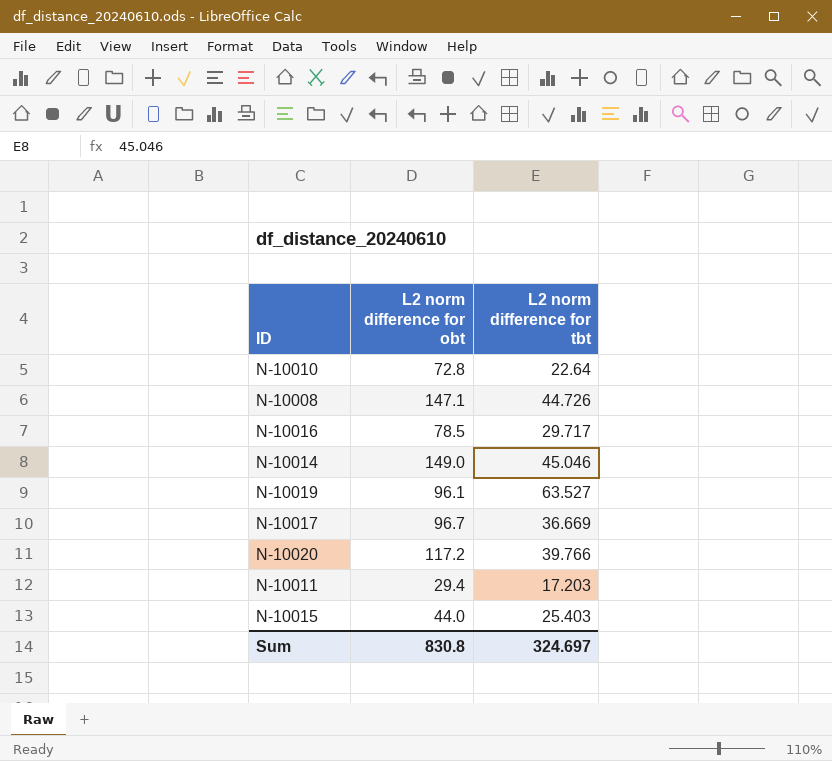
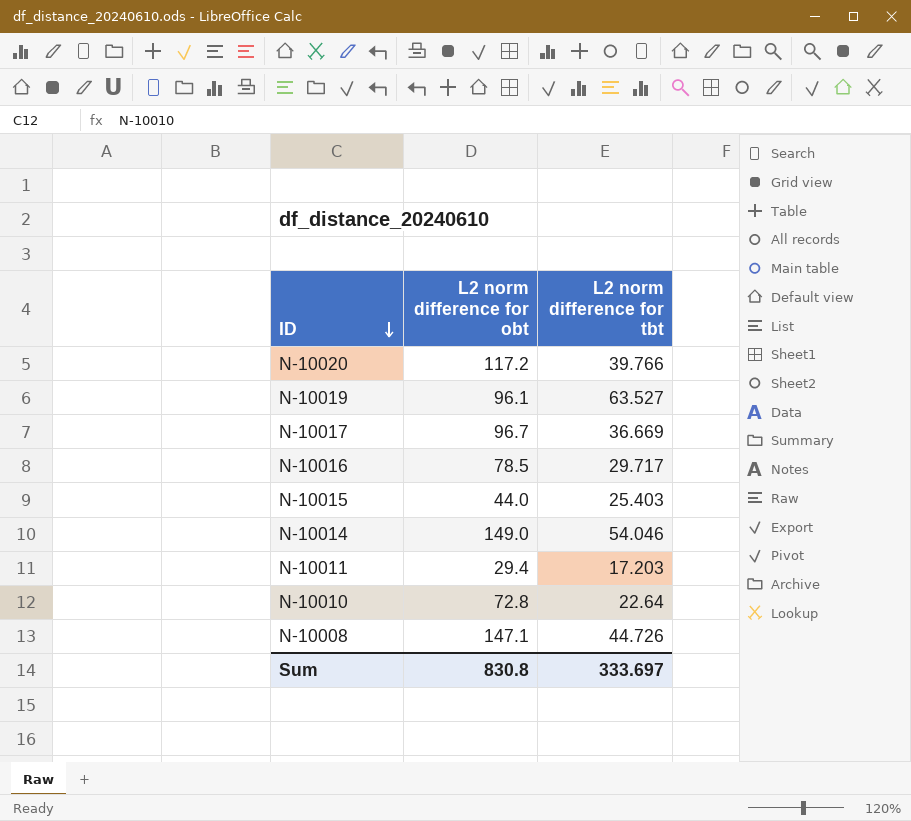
row order: none -> ID descending
N-10014 | L2 norm difference for tbt: 45.046 -> 54.046
Sum | L2 norm difference for tbt: 324.697 -> 333.697

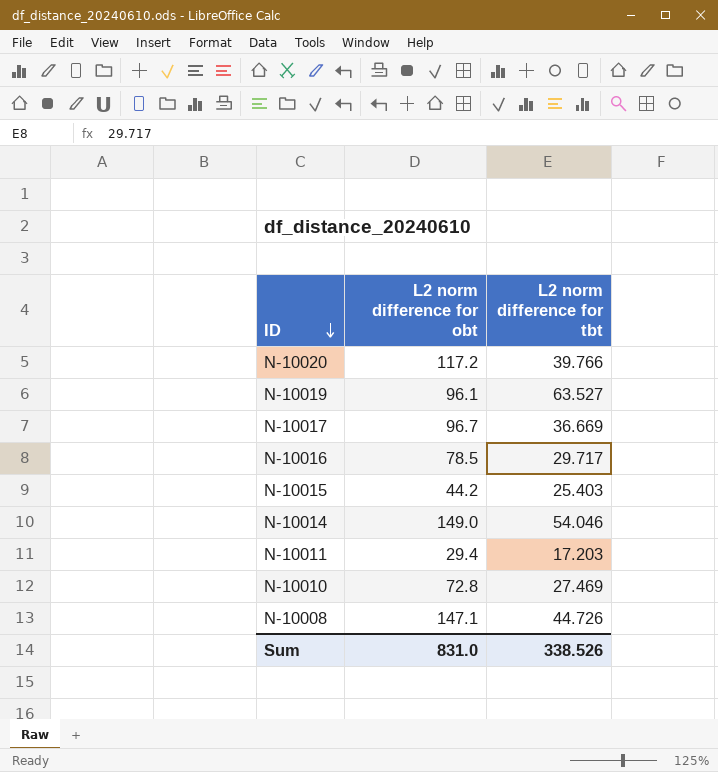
N-10015 | L2 norm difference for obt: 44.0 -> 44.2
N-10010 | L2 norm difference for tbt: 22.64 -> 27.469
Sum | L2 norm difference for obt: 830.8 -> 831.0
Sum | L2 norm difference for tbt: 333.697 -> 338.526

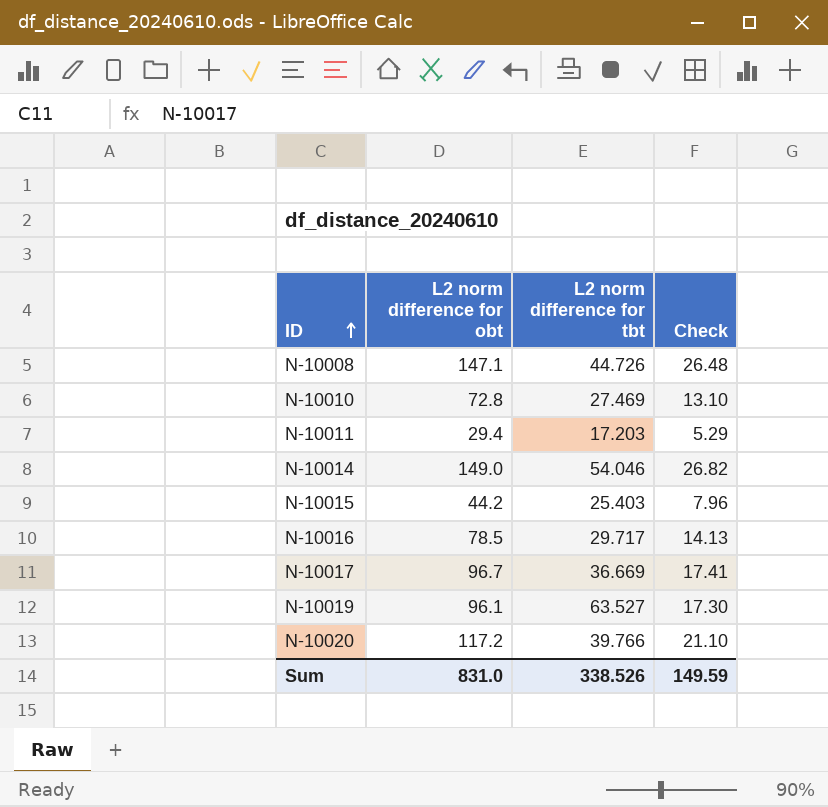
row order: ID descending -> ID ascending
column Check | formula: none -> [L2 norm difference for obt] * 0.18

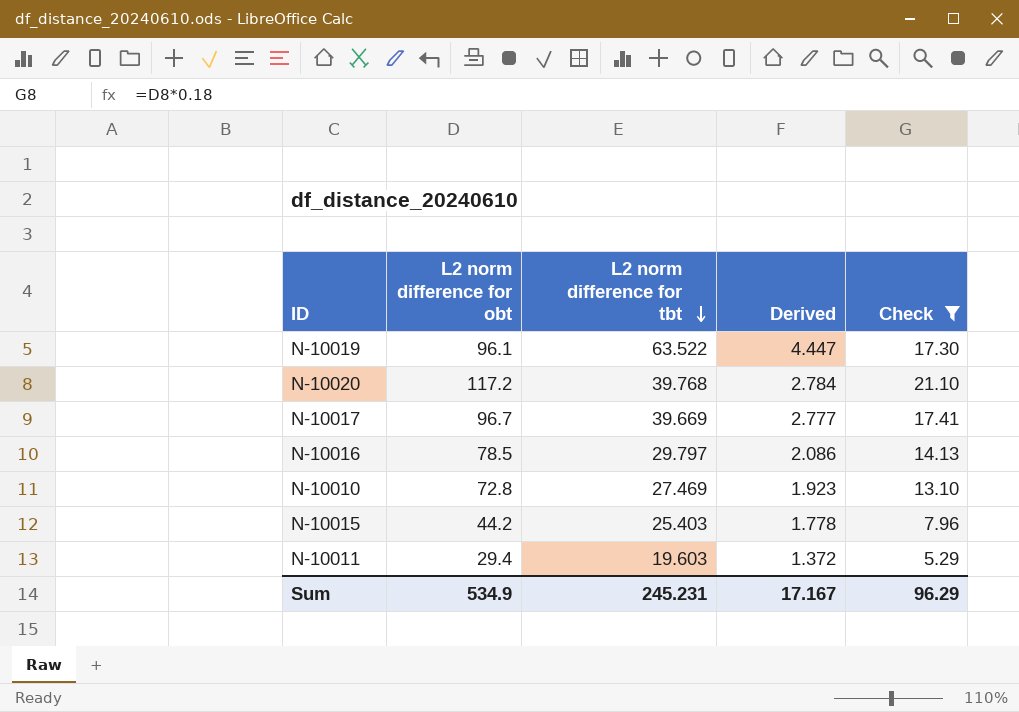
filter: none -> Check <= 21.10
row order: ID ascending -> L2 norm difference for tbt descending
column Derived | formula: none -> [L2 norm difference for tbt] * 0.07
N-10019 | L2 norm difference for tbt: 63.527 -> 63.522
N-10020 | L2 norm difference for tbt: 39.766 -> 39.768
N-10017 | L2 norm difference for tbt: 36.669 -> 39.669
N-10016 | L2 norm difference for tbt: 29.717 -> 29.797
N-10011 | L2 norm difference for tbt: 17.203 -> 19.603
Sum | L2 norm difference for obt: 831.0 -> 534.9
Sum | L2 norm difference for tbt: 338.526 -> 245.231
Sum | Check: 149.59 -> 96.29

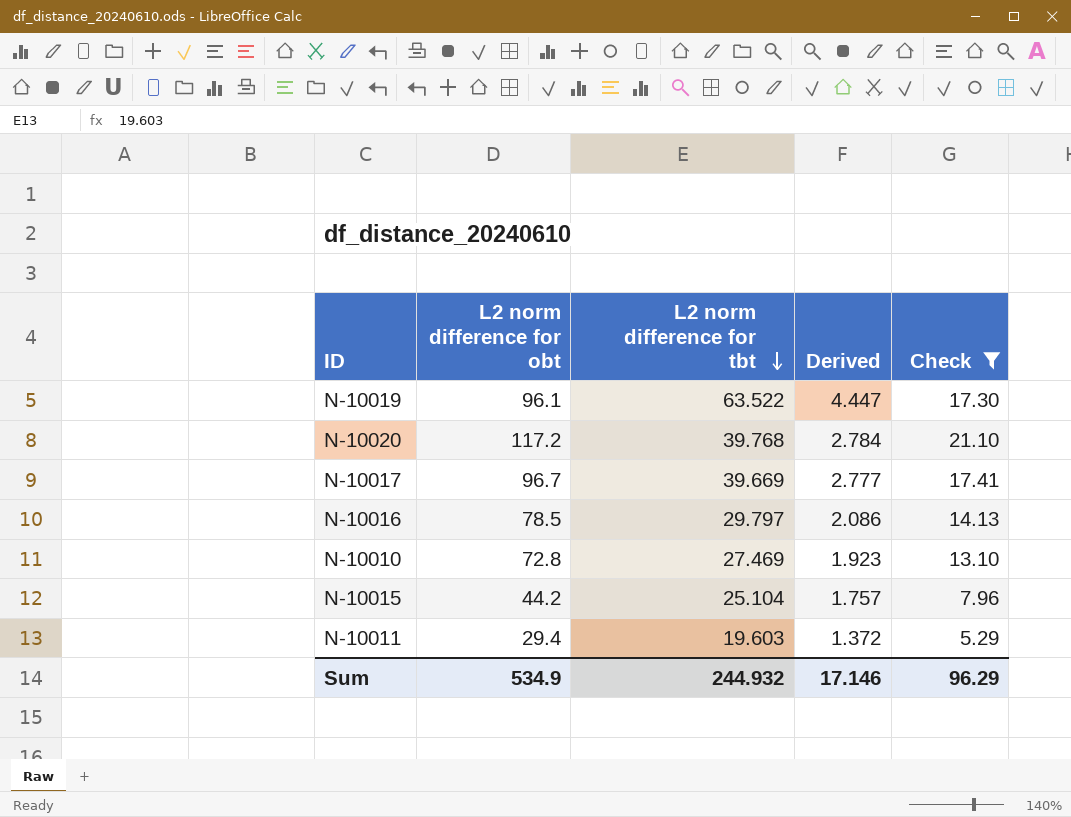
N-10015 | L2 norm difference for tbt: 25.403 -> 25.104
N-10015 | Derived: 1.778 -> 1.757
Sum | L2 norm difference for tbt: 245.231 -> 244.932
Sum | Derived: 17.167 -> 17.146

